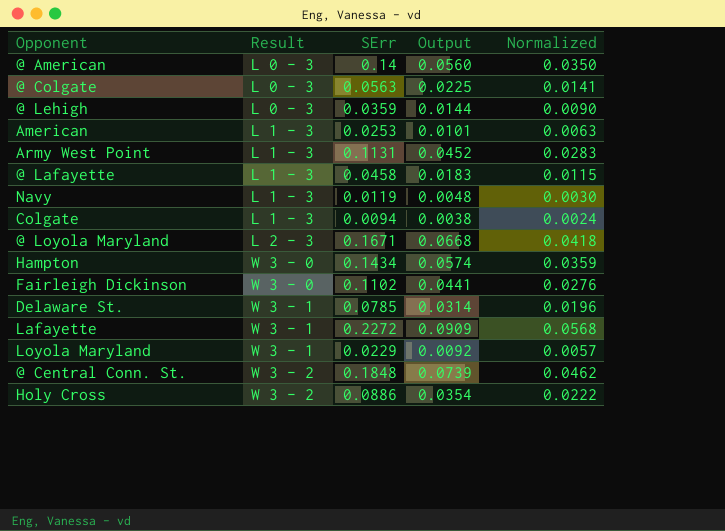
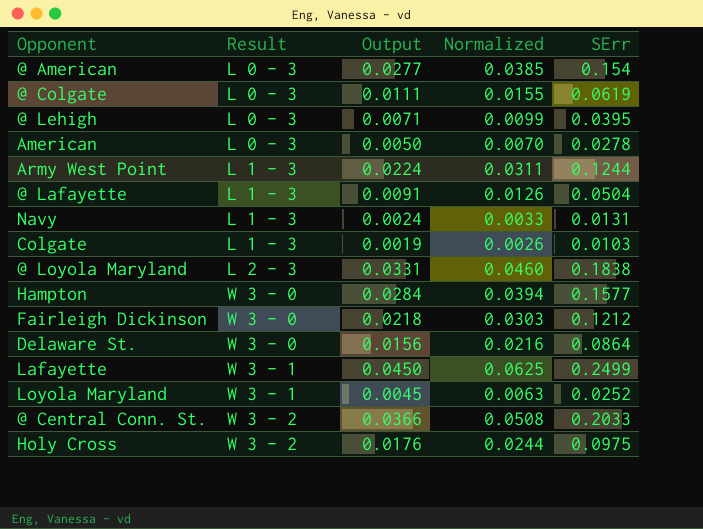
column Output | formula: [SErr] * 0.4 -> [SErr] * 0.18
column SErr | position: 3 -> 5
@ American | Normalized: 0.0350 -> 0.0385
@ American | SErr: 0.14 -> 0.154
@ Colgate | Normalized: 0.0141 -> 0.0155
@ Colgate | SErr: 0.0563 -> 0.0619
@ Lehigh | Normalized: 0.0090 -> 0.0099
@ Lehigh | SErr: 0.0359 -> 0.0395
American | Result: L 1 - 3 -> L 0 - 3
American | Normalized: 0.0063 -> 0.0070
American | SErr: 0.0253 -> 0.0278
Army West Point | Normalized: 0.0283 -> 0.0311
Army West Point | SErr: 0.1131 -> 0.1244
@ Lafayette | Normalized: 0.0115 -> 0.0126
@ Lafayette | SErr: 0.0458 -> 0.0504
Navy | Normalized: 0.0030 -> 0.0033
Navy | SErr: 0.0119 -> 0.0131
Colgate | Normalized: 0.0024 -> 0.0026
Colgate | SErr: 0.0094 -> 0.0103
@ Loyola Maryland | Normalized: 0.0418 -> 0.0460
@ Loyola Maryland | SErr: 0.1671 -> 0.1838
Hampton | Normalized: 0.0359 -> 0.0394
Hampton | SErr: 0.1434 -> 0.1577
Fairleigh Dickinson | Normalized: 0.0276 -> 0.0303
Fairleigh Dickinson | SErr: 0.1102 -> 0.1212
Delaware St. | Result: W 3 - 1 -> W 3 - 0
Delaware St. | Normalized: 0.0196 -> 0.0216
Delaware St. | SErr: 0.0785 -> 0.0864
Lafayette | Normalized: 0.0568 -> 0.0625
Lafayette | SErr: 0.2272 -> 0.2499
Loyola Maryland | Normalized: 0.0057 -> 0.0063
Loyola Maryland | SErr: 0.0229 -> 0.0252
@ Central Conn. St. | Normalized: 0.0462 -> 0.0508
@ Central Conn. St. | SErr: 0.1848 -> 0.2033
Holy Cross | Normalized: 0.0222 -> 0.0244
Holy Cross | SErr: 0.0886 -> 0.0975

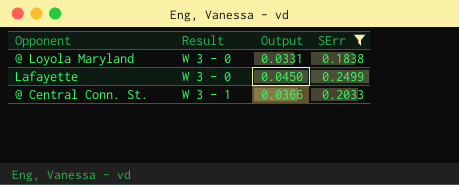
filter: none -> SErr >= 0.1838
column Normalized | formula: [SErr] * 0.25 -> none
@ Loyola Maryland | Result: L 2 - 3 -> W 3 - 0
Lafayette | Result: W 3 - 1 -> W 3 - 0
@ Central Conn. St. | Result: W 3 - 2 -> W 3 - 1

